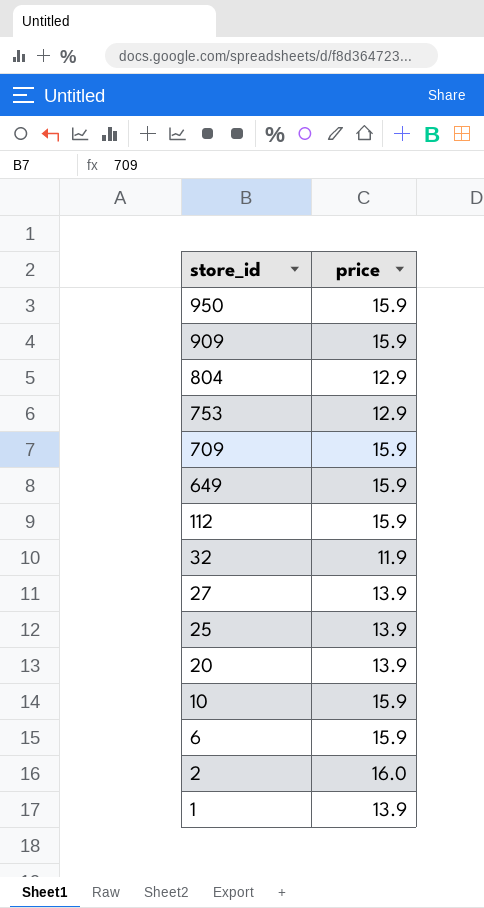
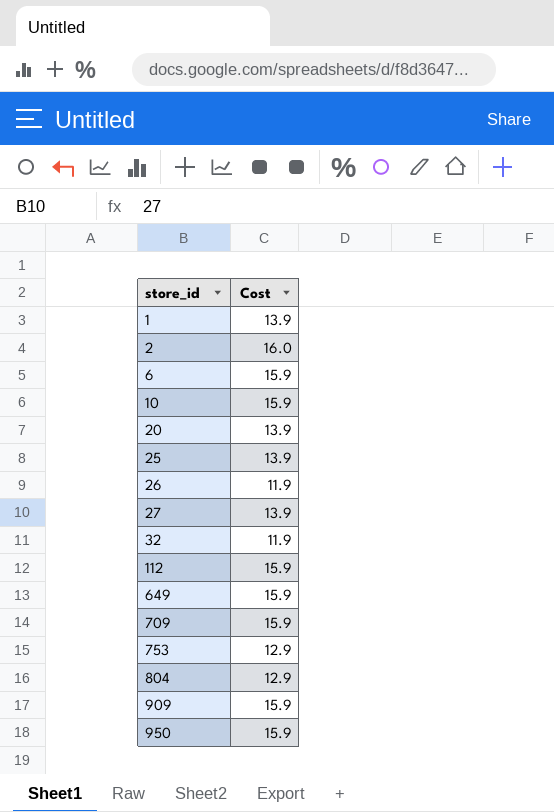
row order: store_id descending -> store_id ascending
column name: price -> Cost
row 26: none -> 11.9

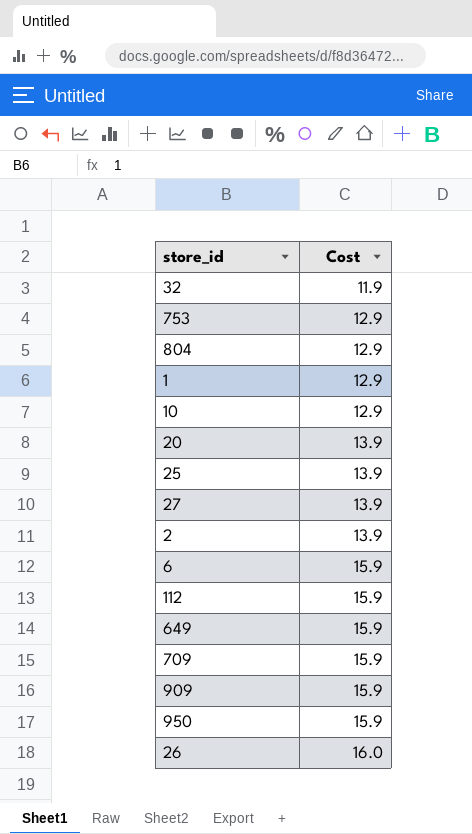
row order: store_id ascending -> Cost ascending
1 | Cost: 13.9 -> 12.9
10 | Cost: 15.9 -> 12.9
2 | Cost: 16.0 -> 13.9
26 | Cost: 11.9 -> 16.0

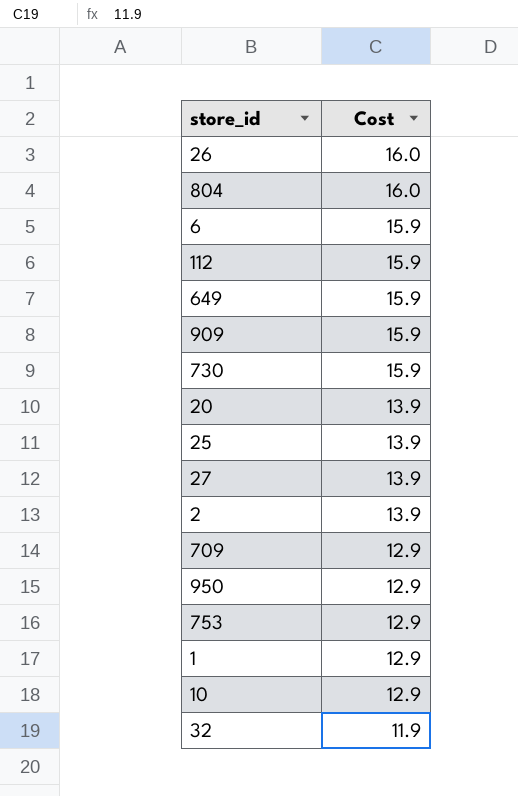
row order: Cost ascending -> Cost descending
804 | Cost: 12.9 -> 16.0
row 730: none -> 15.9
709 | Cost: 15.9 -> 12.9
950 | Cost: 15.9 -> 12.9

